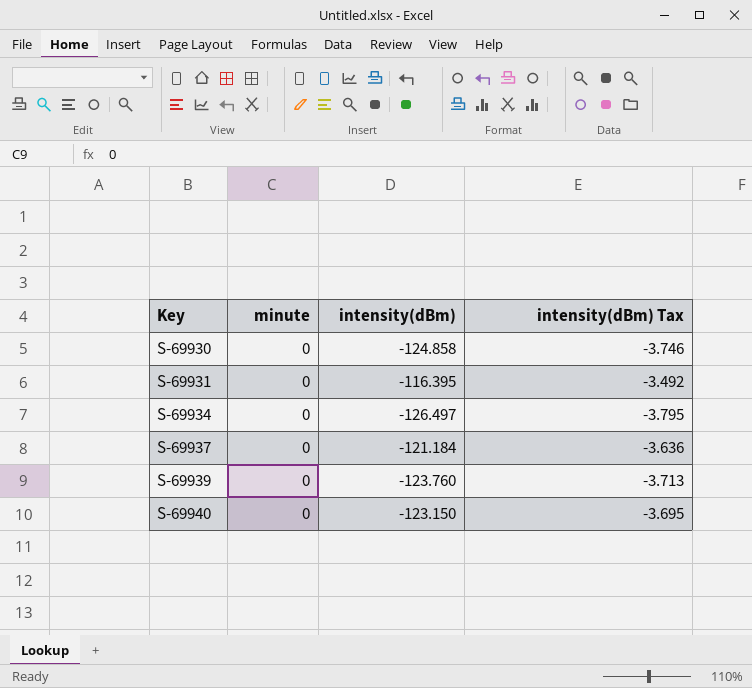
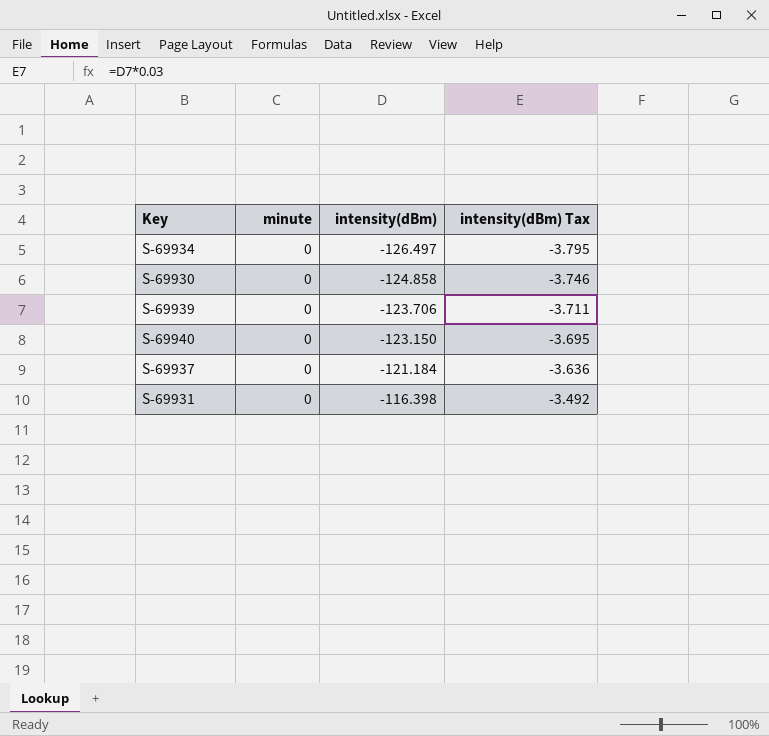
row order: Key ascending -> intensity(dBm) ascending
S-69939 | intensity(dBm): -123.760 -> -123.706
S-69939 | intensity(dBm) Tax: -3.713 -> -3.711
S-69931 | intensity(dBm): -116.395 -> -116.398

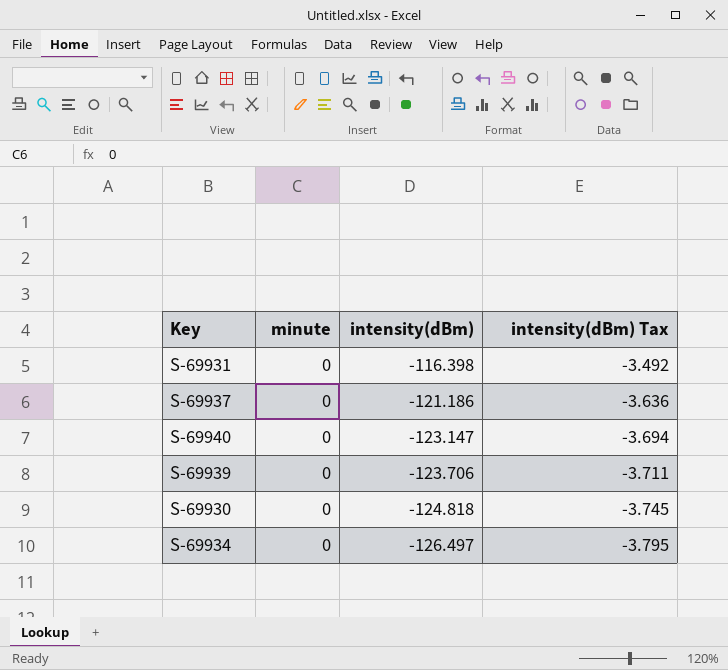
row order: intensity(dBm) ascending -> intensity(dBm) descending
S-69937 | intensity(dBm): -121.184 -> -121.186
S-69940 | intensity(dBm): -123.150 -> -123.147
S-69940 | intensity(dBm) Tax: -3.695 -> -3.694
S-69930 | intensity(dBm): -124.858 -> -124.818
S-69930 | intensity(dBm) Tax: -3.746 -> -3.745

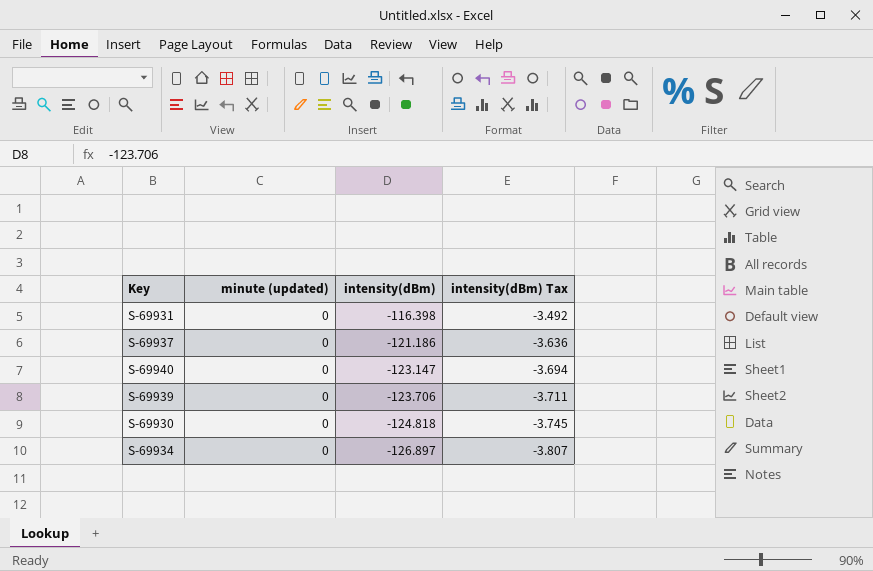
column name: minute -> minute (updated)
S-69934 | intensity(dBm): -126.497 -> -126.897
S-69934 | intensity(dBm) Tax: -3.795 -> -3.807

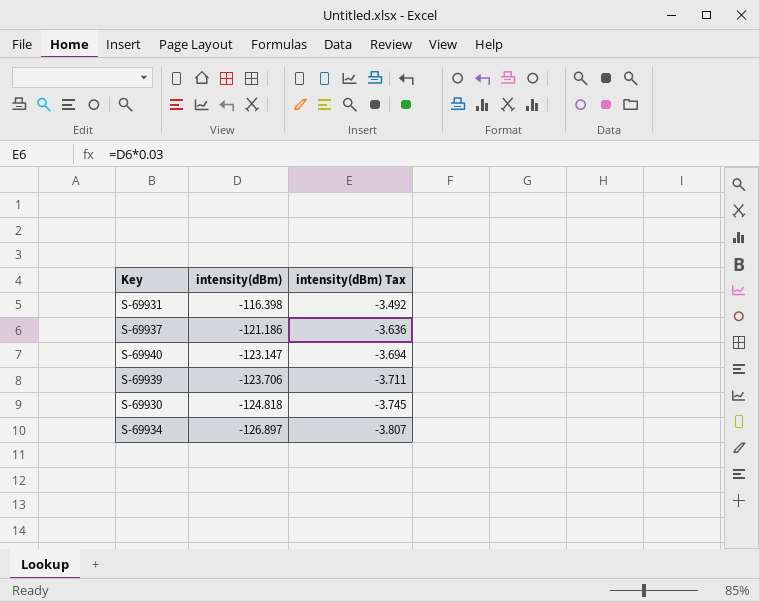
column minute (updated) | position: 2 -> none

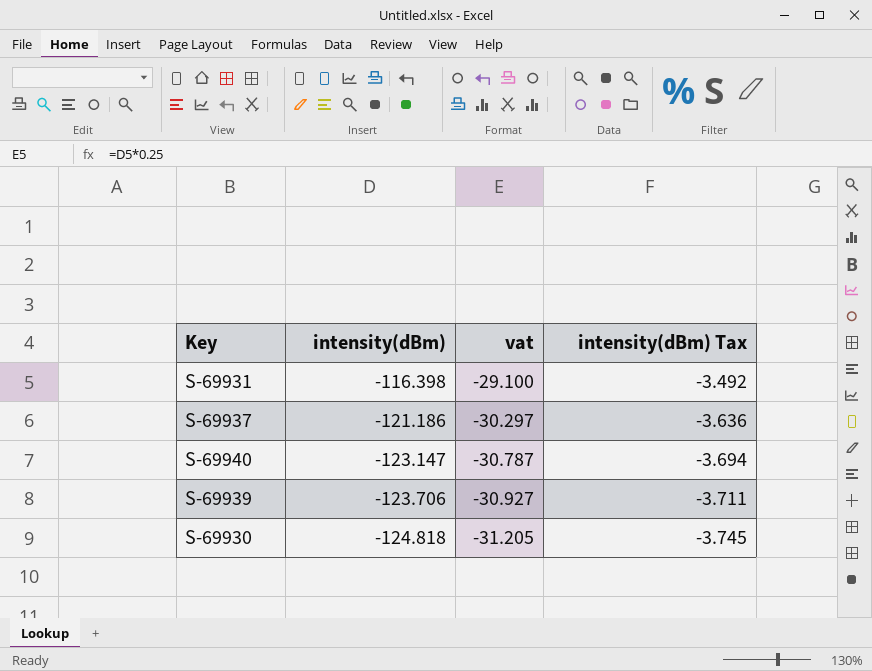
column vat | formula: none -> [intensity(dBm)] * 0.25
row S-69934: -126.897 | -3.807 -> none

